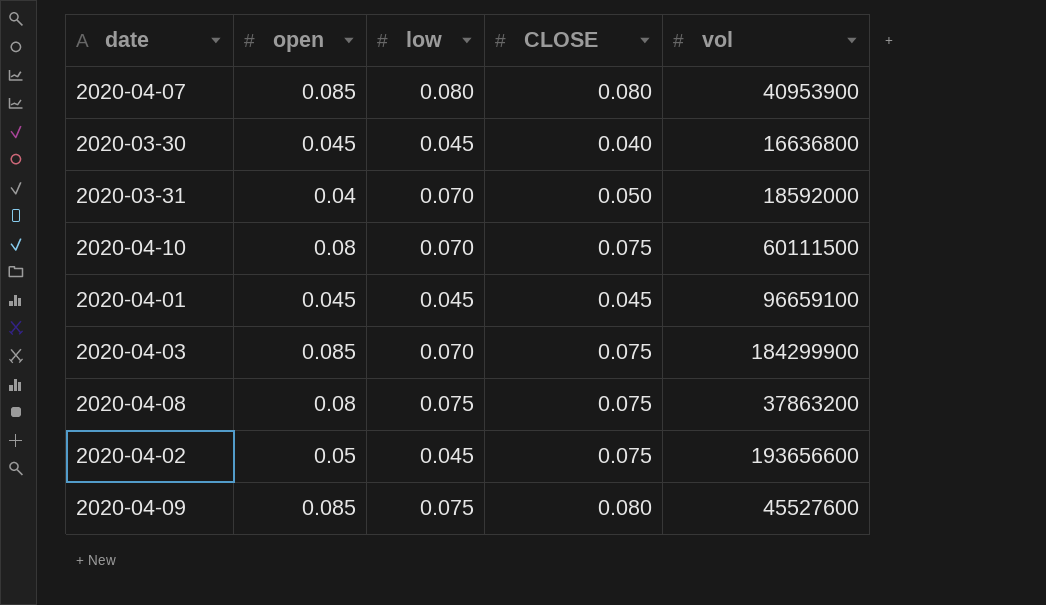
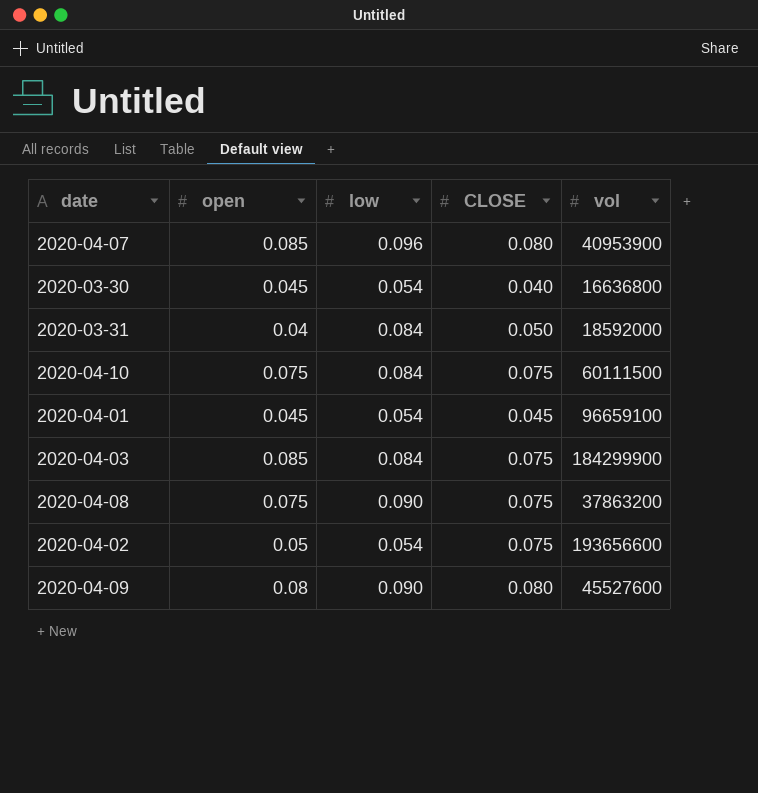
2020-04-07 | low: 0.080 -> 0.096
2020-03-30 | low: 0.045 -> 0.054
2020-03-31 | low: 0.070 -> 0.084
2020-04-10 | open: 0.08 -> 0.075
2020-04-10 | low: 0.070 -> 0.084
2020-04-01 | low: 0.045 -> 0.054
2020-04-03 | low: 0.070 -> 0.084
2020-04-08 | open: 0.08 -> 0.075
2020-04-08 | low: 0.075 -> 0.090
2020-04-02 | low: 0.045 -> 0.054
2020-04-09 | open: 0.085 -> 0.08
2020-04-09 | low: 0.075 -> 0.090

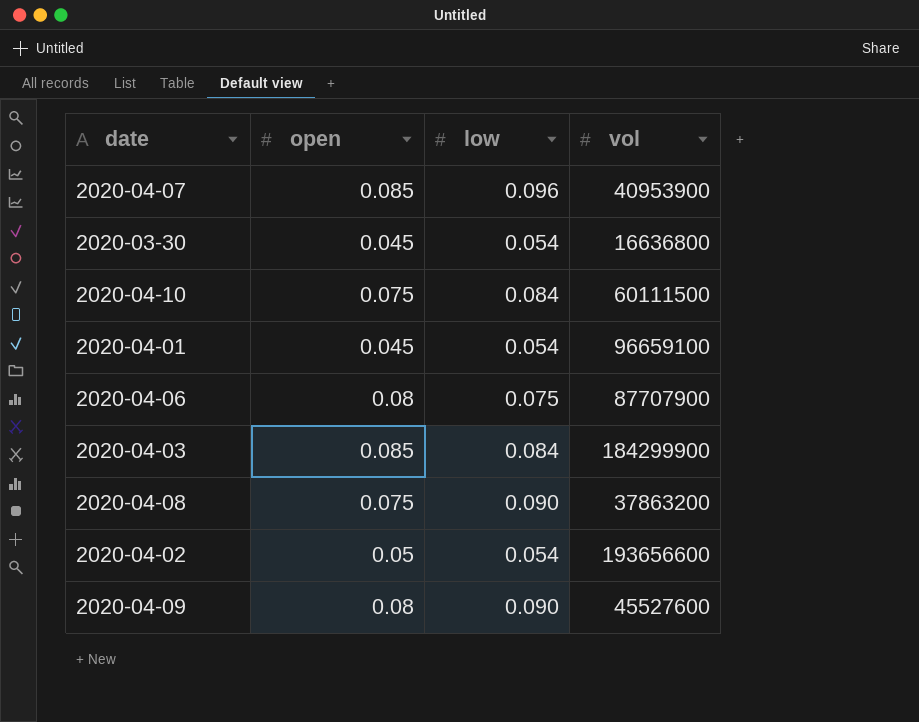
column CLOSE | position: 4 -> none
row 2020-03-31: 0.04 | 0.084 | 0.050 | 18592000 -> none
row 2020-04-06: none -> 0.08 | 0.075 | 87707900

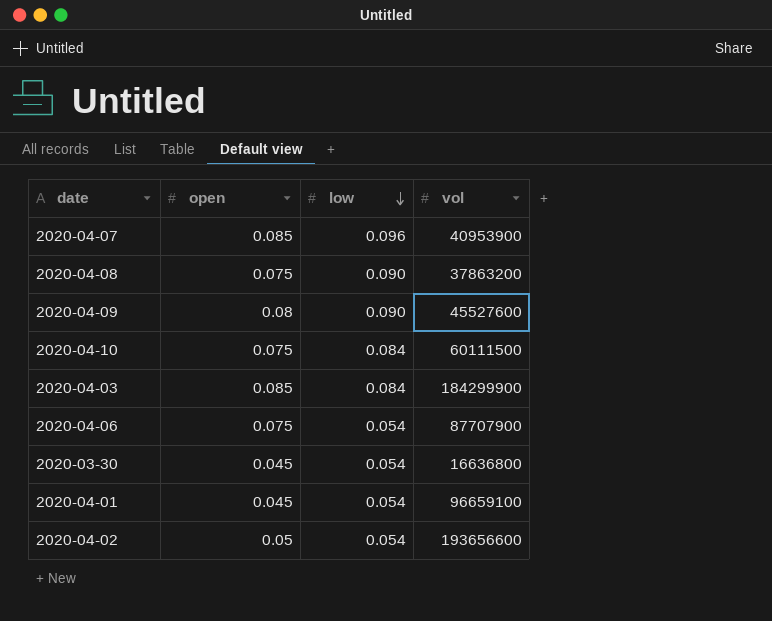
row order: none -> low descending
2020-04-06 | open: 0.08 -> 0.075
2020-04-06 | low: 0.075 -> 0.054

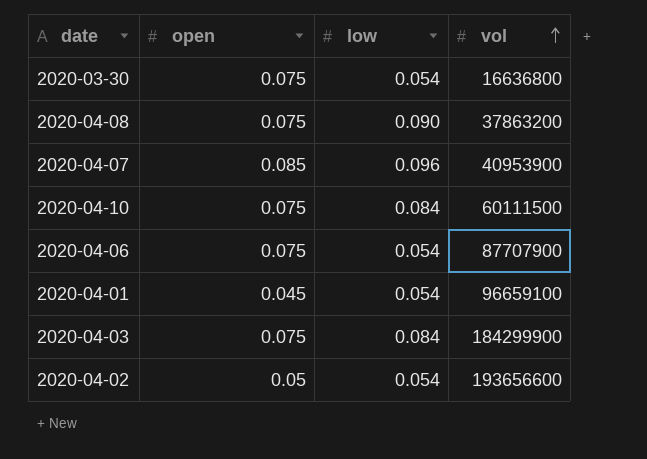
row order: low descending -> vol ascending
row 2020-04-09: 0.08 | 0.090 | 45527600 -> none
2020-03-30 | open: 0.045 -> 0.075
2020-04-03 | open: 0.085 -> 0.075

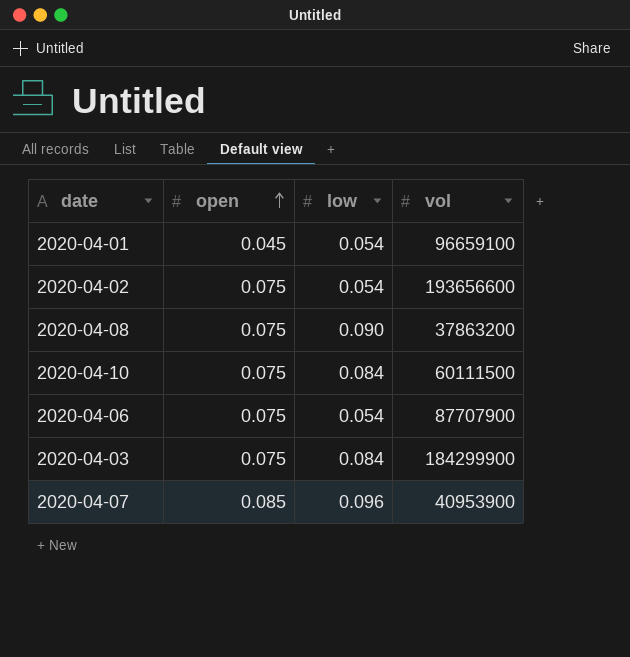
row order: vol ascending -> open ascending
row 2020-03-30: 0.075 | 0.054 | 16636800 -> none
2020-04-02 | open: 0.05 -> 0.075

